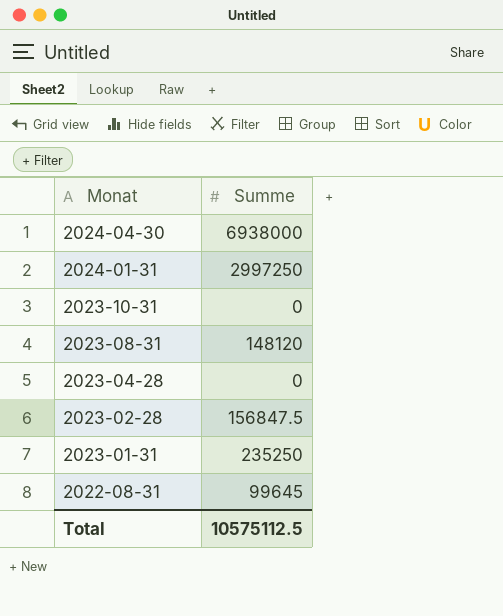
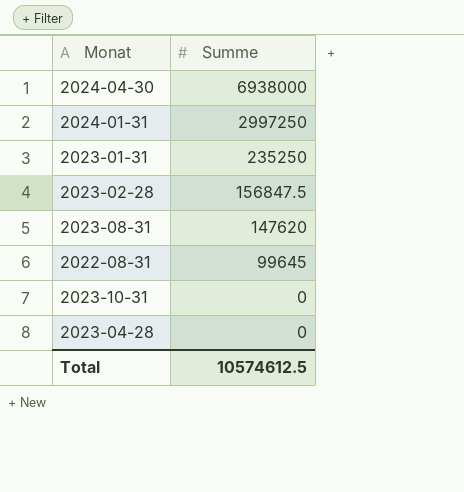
row order: Monat descending -> Summe descending
2023-08-31 | Summe: 148120 -> 147620
Total | Summe: 10575112.5 -> 10574612.5

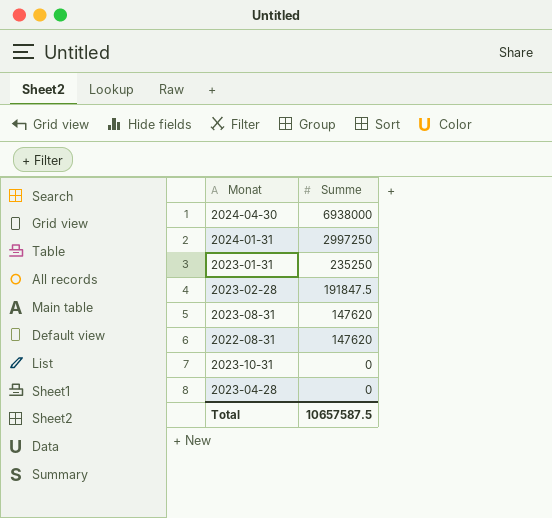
2023-02-28 | Summe: 156847.5 -> 191847.5
2022-08-31 | Summe: 99645 -> 147620
Total | Summe: 10574612.5 -> 10657587.5

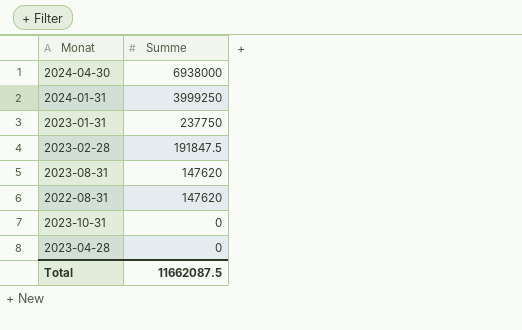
2024-01-31 | Summe: 2997250 -> 3999250
2023-01-31 | Summe: 235250 -> 237750
Total | Summe: 10657587.5 -> 11662087.5

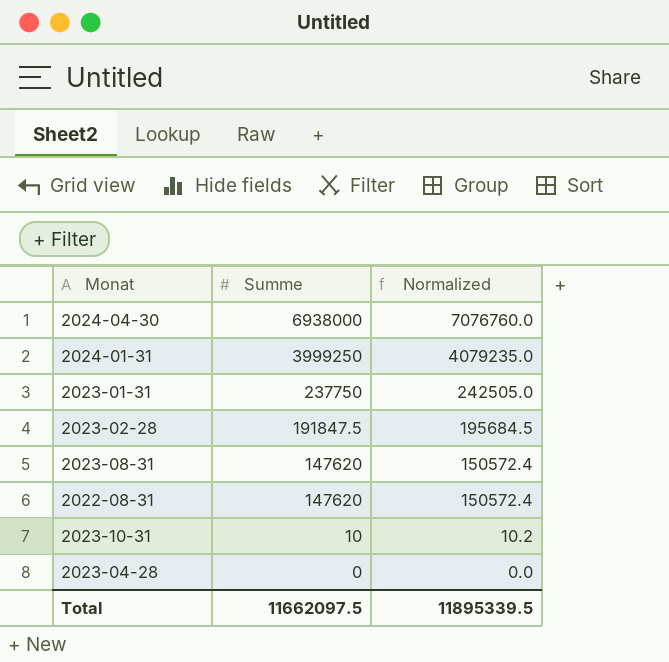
column Normalized | formula: none -> [Summe] * 1.02
2023-10-31 | Summe: 0 -> 10
Total | Summe: 11662087.5 -> 11662097.5

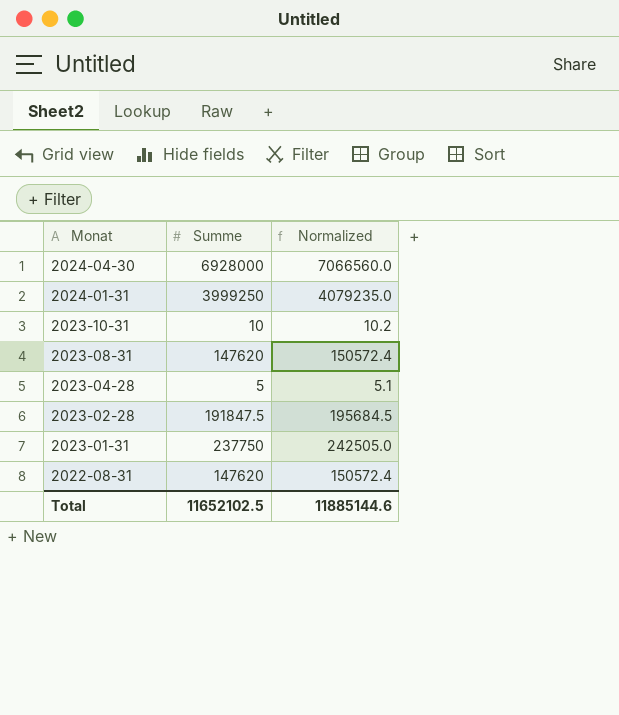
row order: Summe descending -> Monat descending
2024-04-30 | Summe: 6938000 -> 6928000
2024-04-30 | Normalized: 7076760.0 -> 7066560.0
2023-04-28 | Summe: 0 -> 5
2023-04-28 | Normalized: 0.0 -> 5.1
Total | Summe: 11662097.5 -> 11652102.5
Total | Normalized: 11895339.5 -> 11885144.6

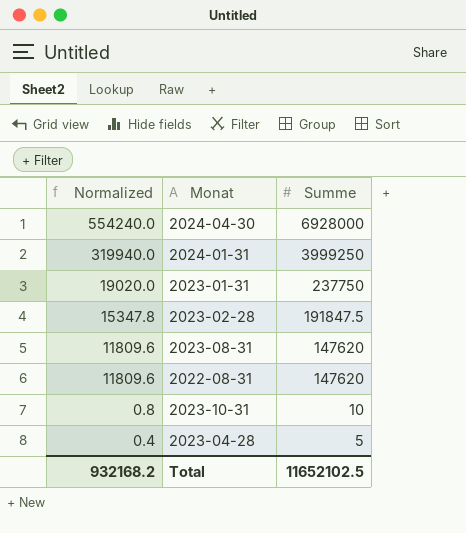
row order: Monat descending -> Normalized descending
column Normalized | formula: [Summe] * 1.02 -> [Summe] * 0.08
column Normalized | position: 3 -> 1
Total | Normalized: 11885144.6 -> 932168.2

